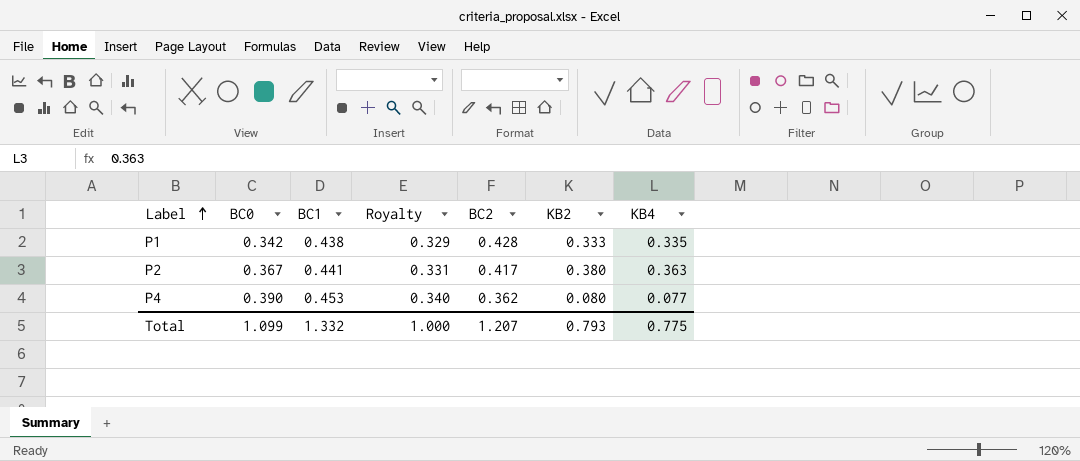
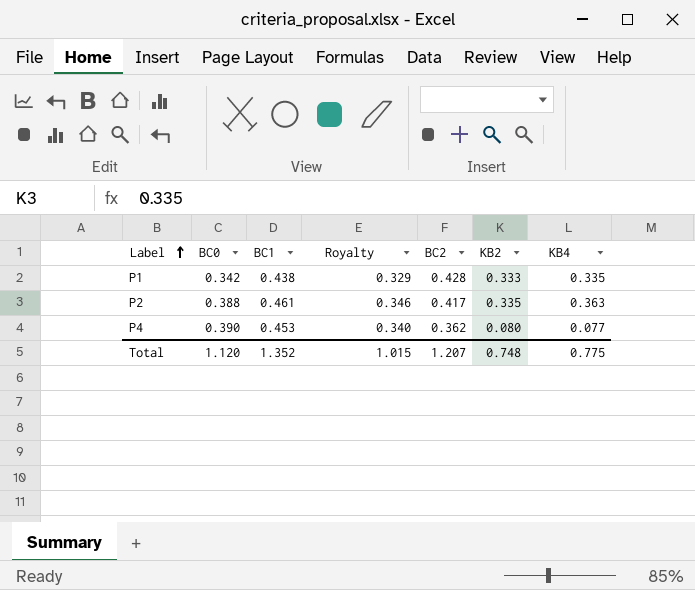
P2 | BC0: 0.367 -> 0.388
P2 | BC1: 0.441 -> 0.461
P2 | Royalty: 0.331 -> 0.346
P2 | KB2: 0.380 -> 0.335
Total | BC0: 1.099 -> 1.120
Total | BC1: 1.332 -> 1.352
Total | Royalty: 1.000 -> 1.015
Total | KB2: 0.793 -> 0.748

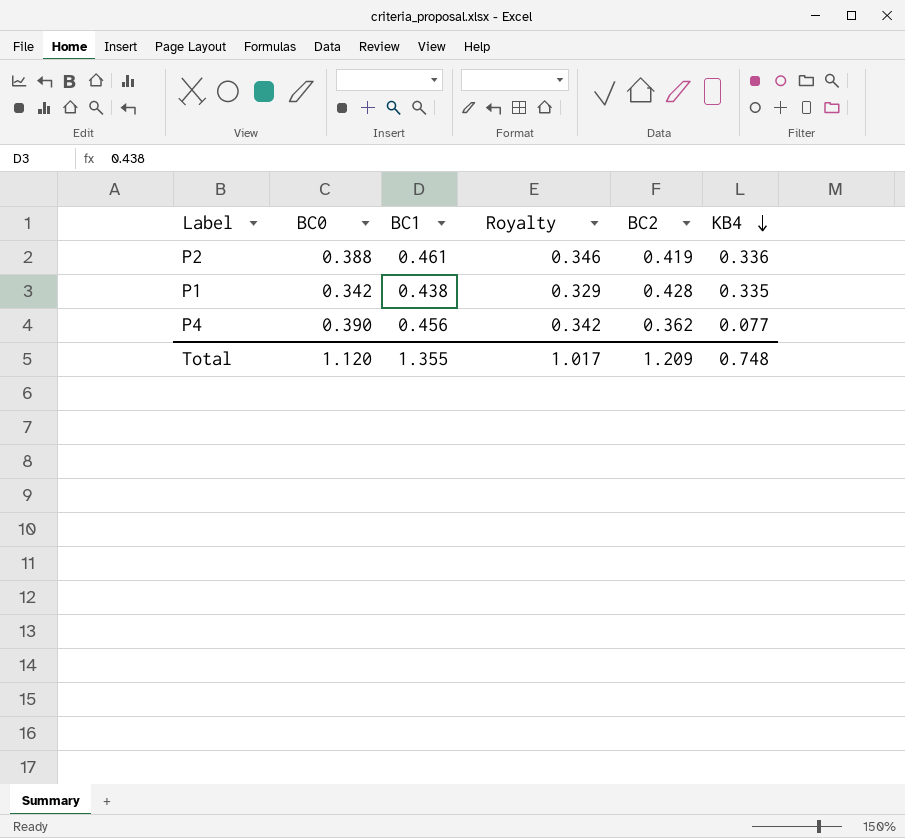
row order: Label ascending -> KB4 descending
column KB2 | position: 6 -> none
P2 | BC2: 0.417 -> 0.419
P2 | KB4: 0.363 -> 0.336
P4 | BC1: 0.453 -> 0.456
P4 | Royalty: 0.340 -> 0.342
Total | BC1: 1.352 -> 1.355
Total | Royalty: 1.015 -> 1.017
Total | BC2: 1.207 -> 1.209
Total | KB4: 0.775 -> 0.748

